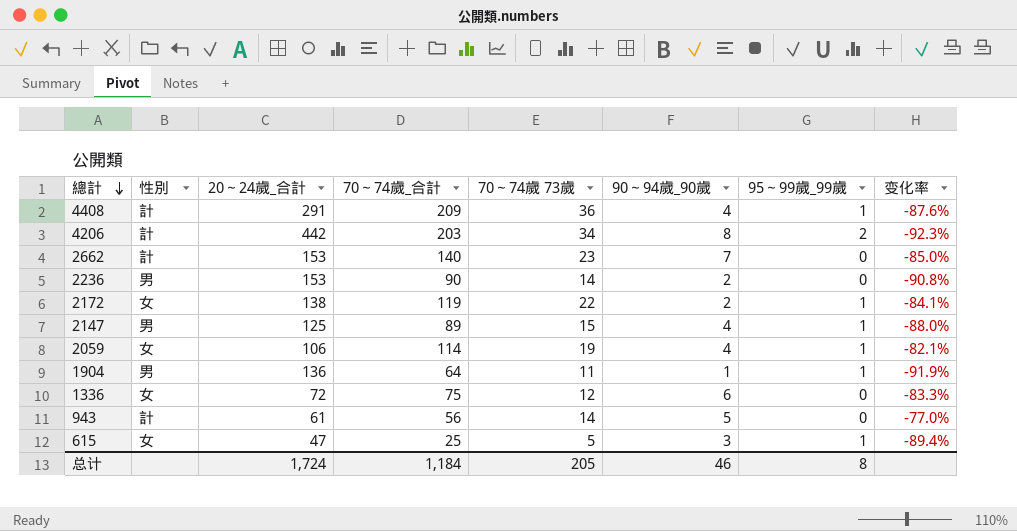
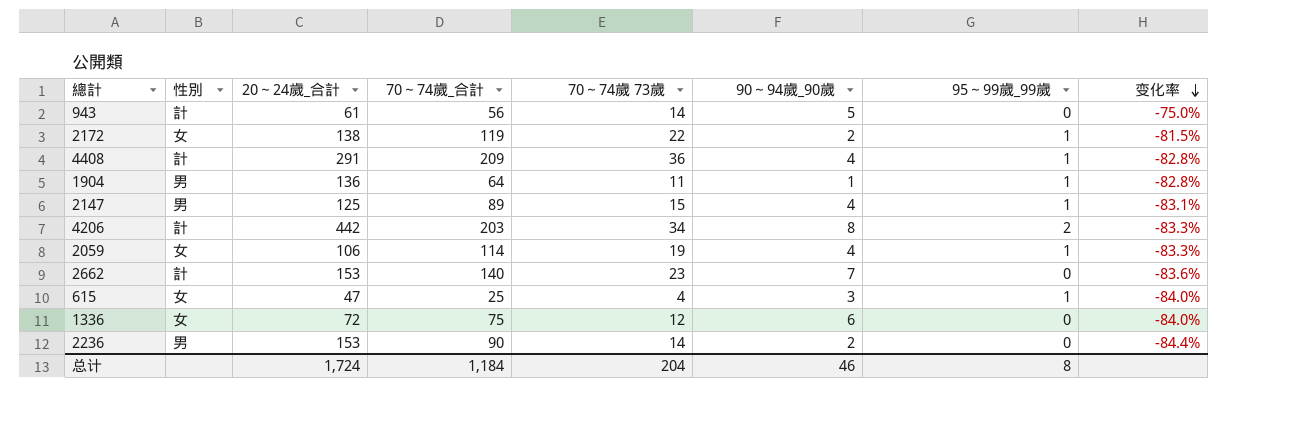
row order: 總計 descending -> 变化率 descending
column 变化率 | formula: ([70～74歲 73歲] - [20～24歲_合計]) / [20～24歲_合計] -> ([70～74歲 73歲] - [70～74歲_合計]) / [70～74歲_合計]
615 | 70～74歲 73歲: 5 -> 4
总计 | 70～74歲 73歲: 205 -> 204

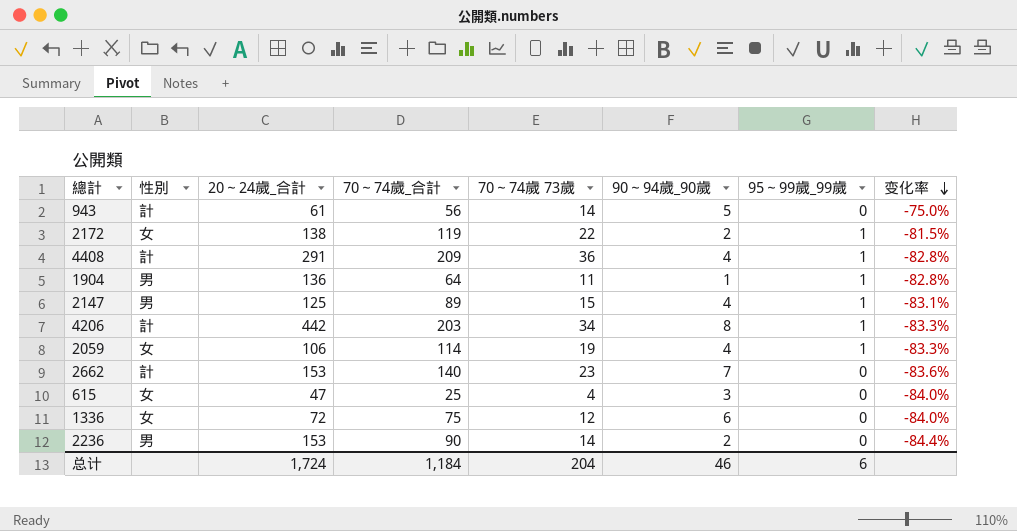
4206 | 95～99歲_99歲: 2 -> 1
615 | 95～99歲_99歲: 1 -> 0
总计 | 95～99歲_99歲: 8 -> 6

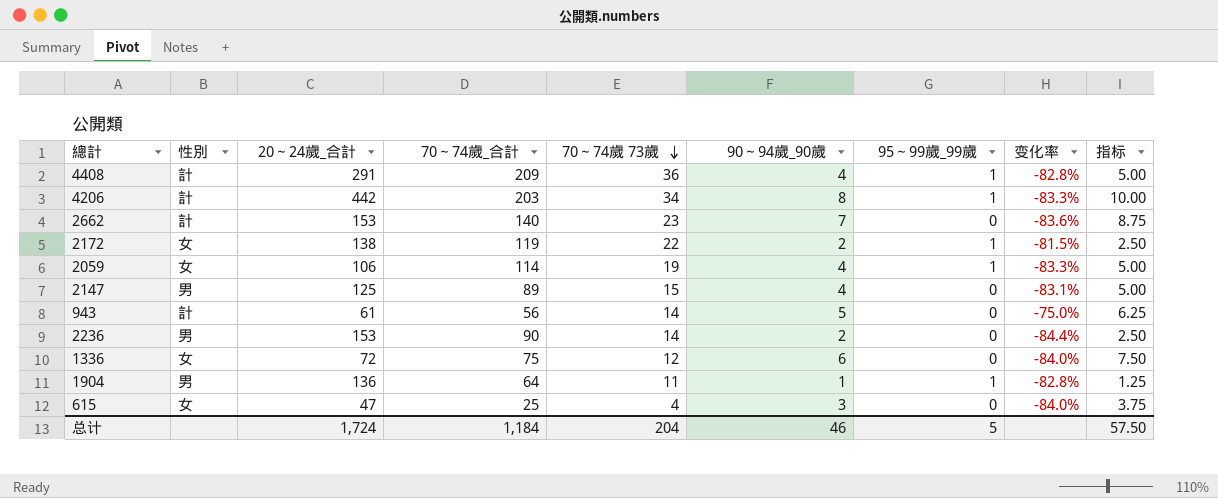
row order: 变化率 descending -> 70～74歲 73歲 descending
column 指标 | formula: none -> [90～94歲_90歲] * 1.25
2147 | 95～99歲_99歲: 1 -> 0
总计 | 95～99歲_99歲: 6 -> 5

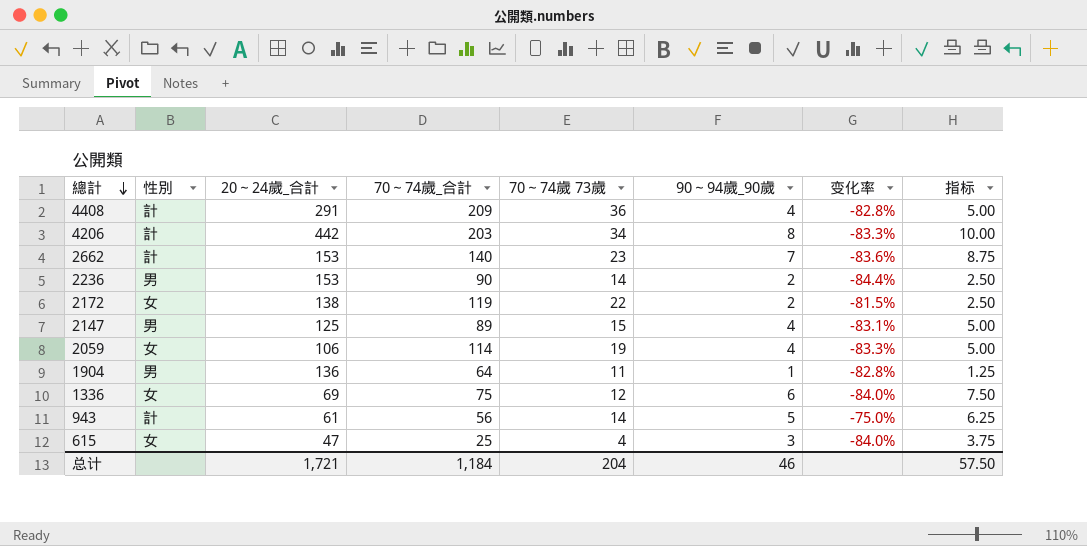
row order: 70～74歲 73歲 descending -> 總計 descending
column 95～99歲_99歲 | position: 7 -> none
1336 | 20～24歲_合計: 72 -> 69
总计 | 20～24歲_合計: 1,724 -> 1,721

